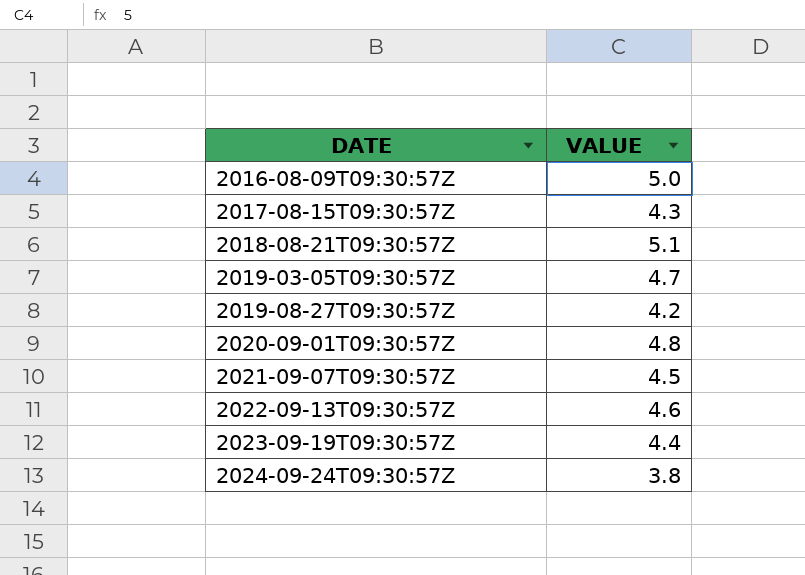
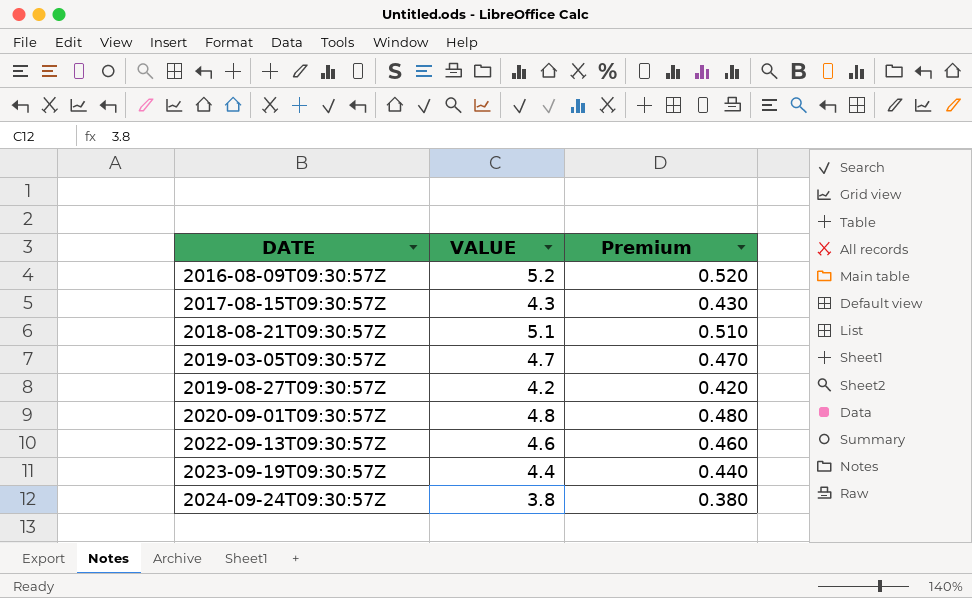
column Premium | formula: none -> [VALUE] * 0.1
row 2021-09-07T09:30:57Z: 4.5 -> none
2016-08-09T09:30:57Z | VALUE: 5.0 -> 5.2

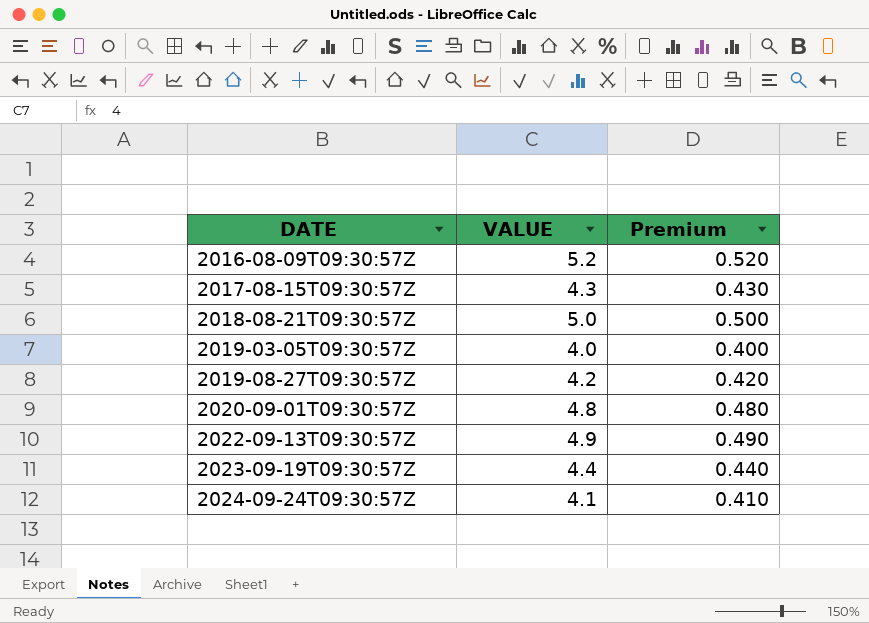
2018-08-21T09:30:57Z | VALUE: 5.1 -> 5.0
2018-08-21T09:30:57Z | Premium: 0.510 -> 0.500
2019-03-05T09:30:57Z | VALUE: 4.7 -> 4.0
2019-03-05T09:30:57Z | Premium: 0.470 -> 0.400
2022-09-13T09:30:57Z | VALUE: 4.6 -> 4.9
2022-09-13T09:30:57Z | Premium: 0.460 -> 0.490
2024-09-24T09:30:57Z | VALUE: 3.8 -> 4.1
2024-09-24T09:30:57Z | Premium: 0.380 -> 0.410

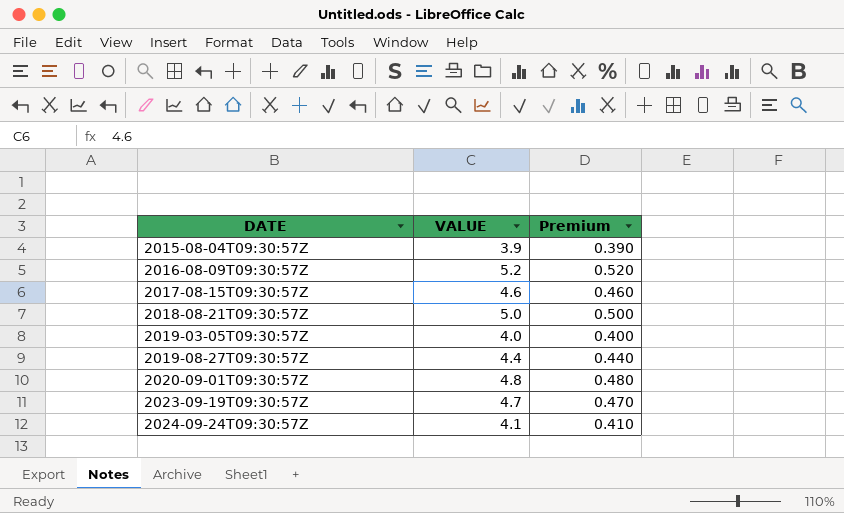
row 2022-09-13T09:30:57Z: 4.9 | 0.490 -> none
row 2015-08-04T09:30:57Z: none -> 3.9 | 0.390
2017-08-15T09:30:57Z | VALUE: 4.3 -> 4.6
2017-08-15T09:30:57Z | Premium: 0.430 -> 0.460
2019-08-27T09:30:57Z | VALUE: 4.2 -> 4.4
2019-08-27T09:30:57Z | Premium: 0.420 -> 0.440
2023-09-19T09:30:57Z | VALUE: 4.4 -> 4.7
2023-09-19T09:30:57Z | Premium: 0.440 -> 0.470

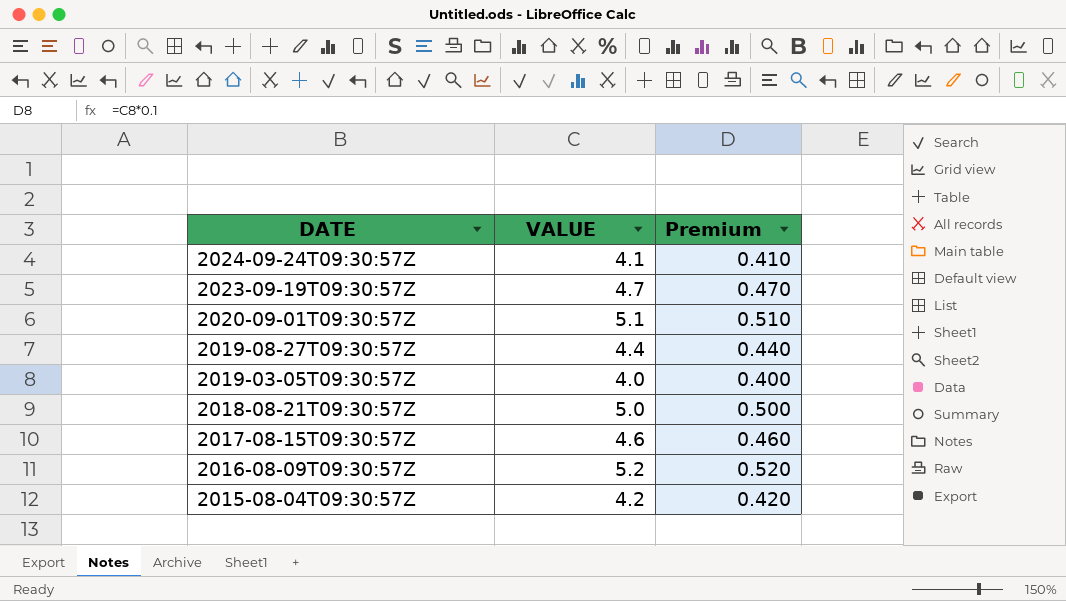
row order: DATE ascending -> DATE descending
2020-09-01T09:30:57Z | VALUE: 4.8 -> 5.1
2020-09-01T09:30:57Z | Premium: 0.480 -> 0.510
2015-08-04T09:30:57Z | VALUE: 3.9 -> 4.2
2015-08-04T09:30:57Z | Premium: 0.390 -> 0.420

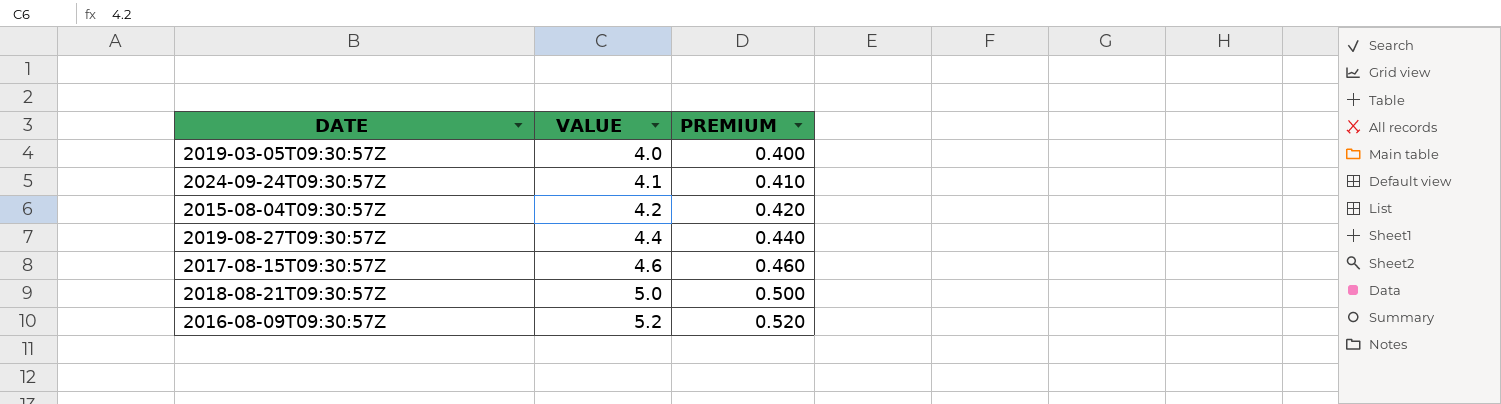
row order: DATE descending -> VALUE ascending
column name: Premium -> PREMIUM
row 2023-09-19T09:30:57Z: 4.7 | 0.470 -> none
row 2020-09-01T09:30:57Z: 5.1 | 0.510 -> none

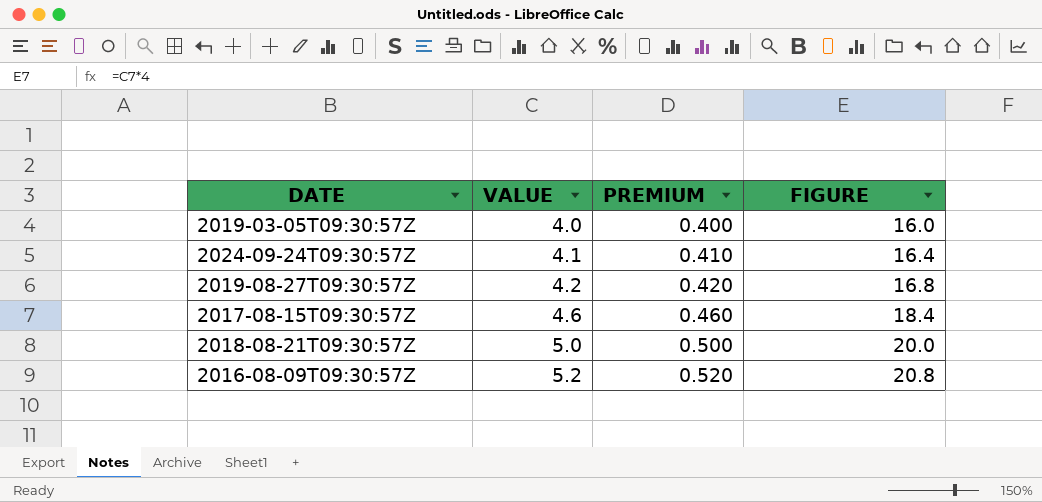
column FIGURE | formula: none -> [VALUE] * 4
row 2015-08-04T09:30:57Z: 4.2 | 0.420 -> none
2019-08-27T09:30:57Z | VALUE: 4.4 -> 4.2
2019-08-27T09:30:57Z | PREMIUM: 0.440 -> 0.420

